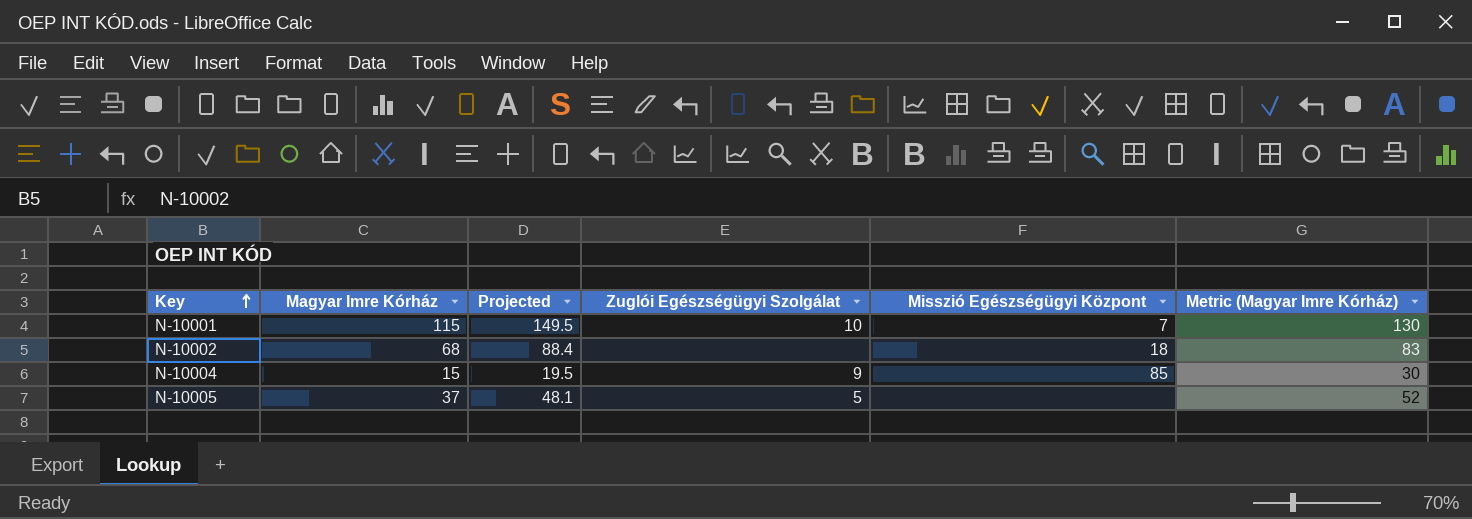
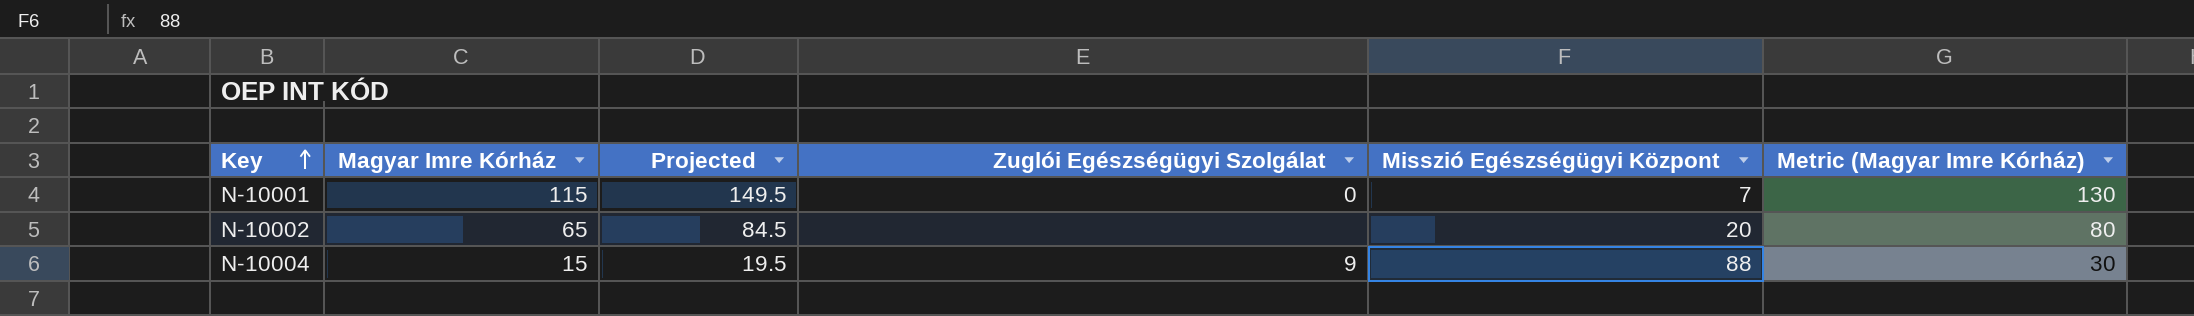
row N-10005: 37 | 48.1 | 5 | none | 52 -> none
N-10001 | Zuglói Egészségügyi Szolgálat: 10 -> 0
N-10002 | Magyar Imre Kórház: 68 -> 65
N-10002 | Projected: 88.4 -> 84.5
N-10002 | Misszió Egészségügyi Központ: 18 -> 20
N-10002 | Metric (Magyar Imre Kórház): 83 -> 80
N-10004 | Misszió Egészségügyi Központ: 85 -> 88

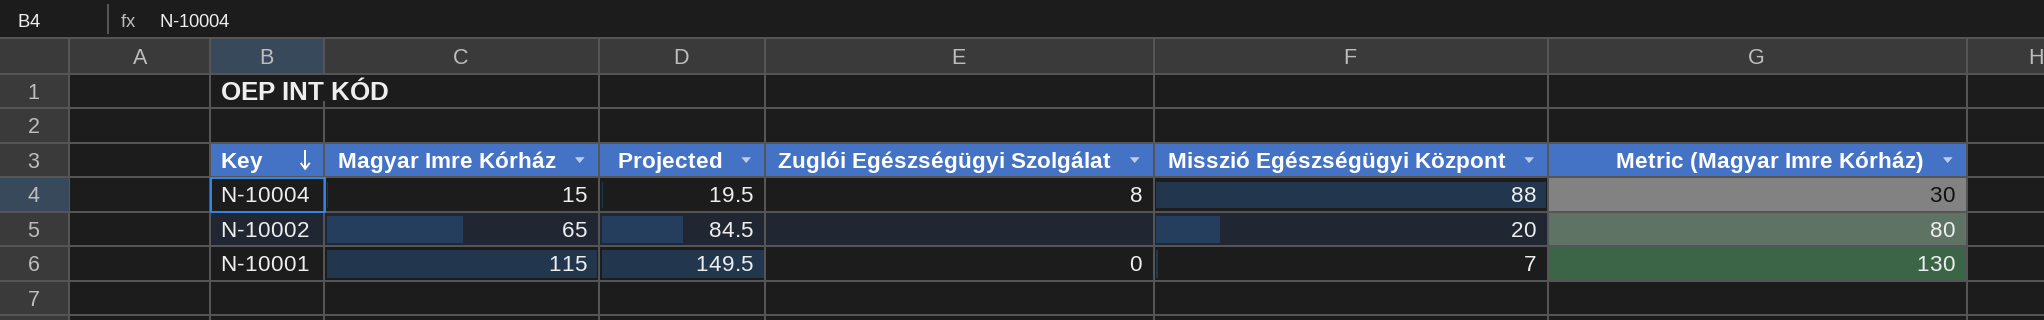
row order: Key ascending -> Key descending
N-10004 | Zuglói Egészségügyi Szolgálat: 9 -> 8

